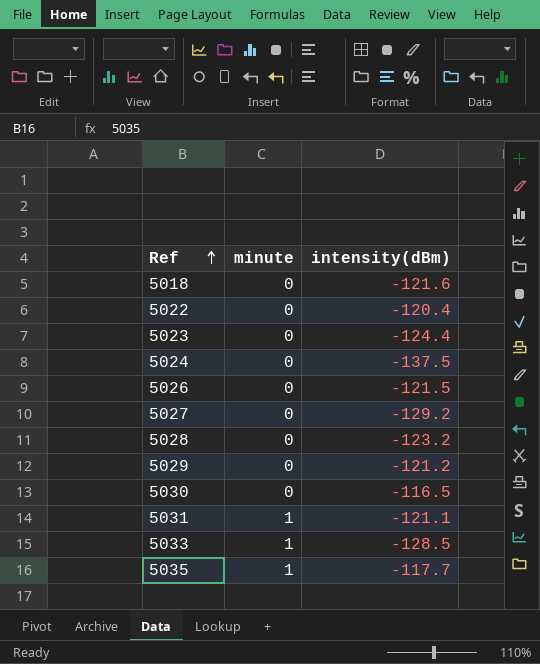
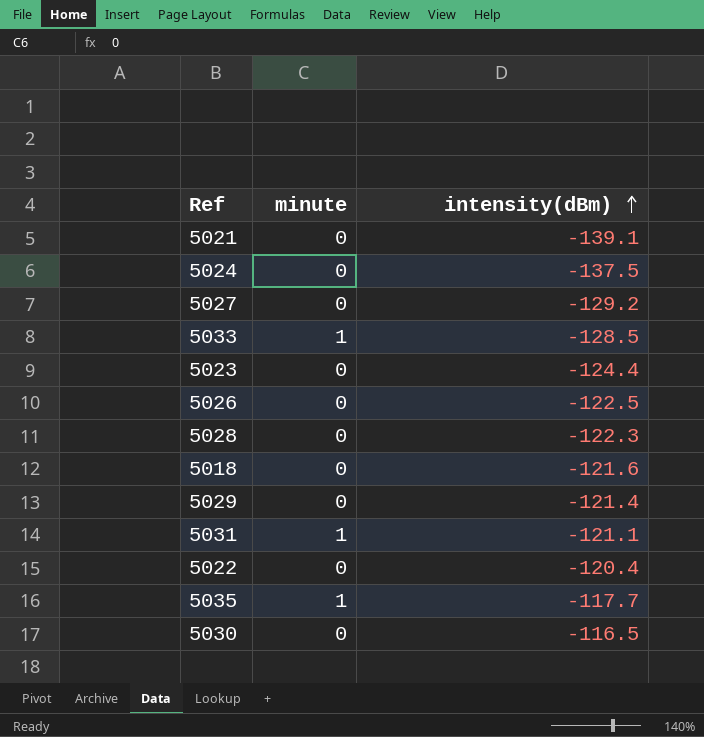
row order: Ref ascending -> intensity(dBm) ascending
row 5021: none -> 0 | -139.1
5026 | intensity(dBm): -121.5 -> -122.5
5028 | intensity(dBm): -123.2 -> -122.3
5029 | intensity(dBm): -121.2 -> -121.4

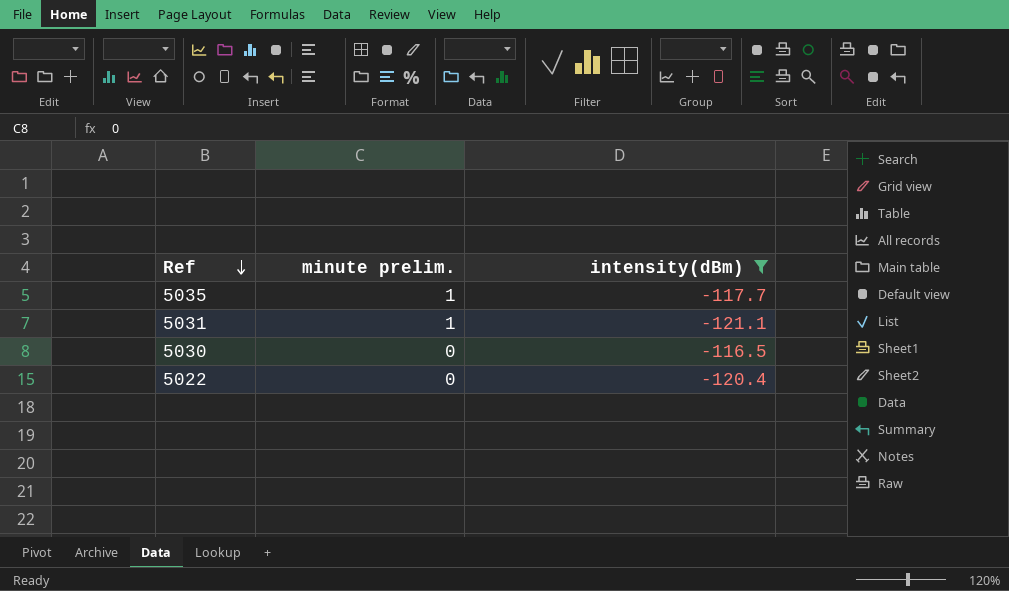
filter: none -> intensity(dBm) >= -121.1
row order: intensity(dBm) ascending -> Ref descending
column name: minute -> minute prelim.

